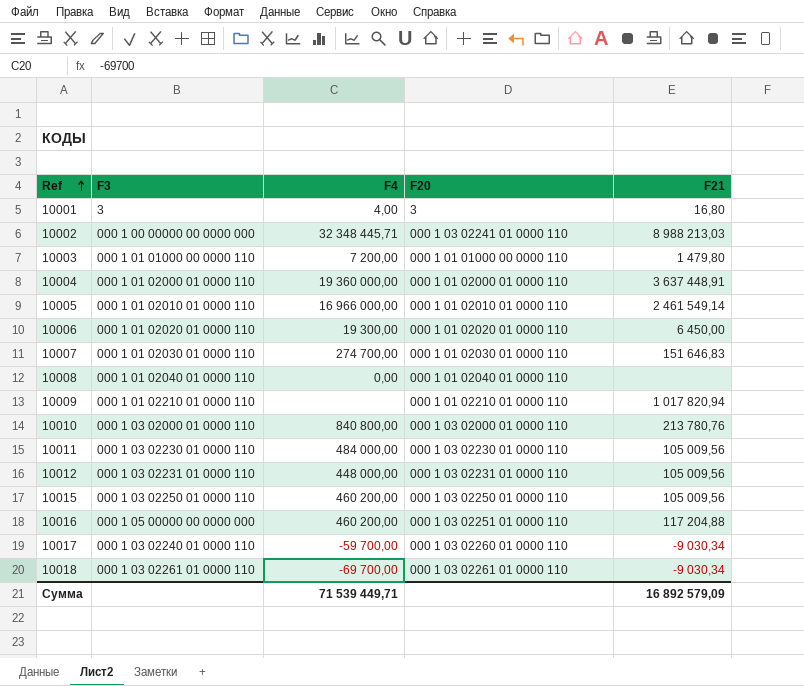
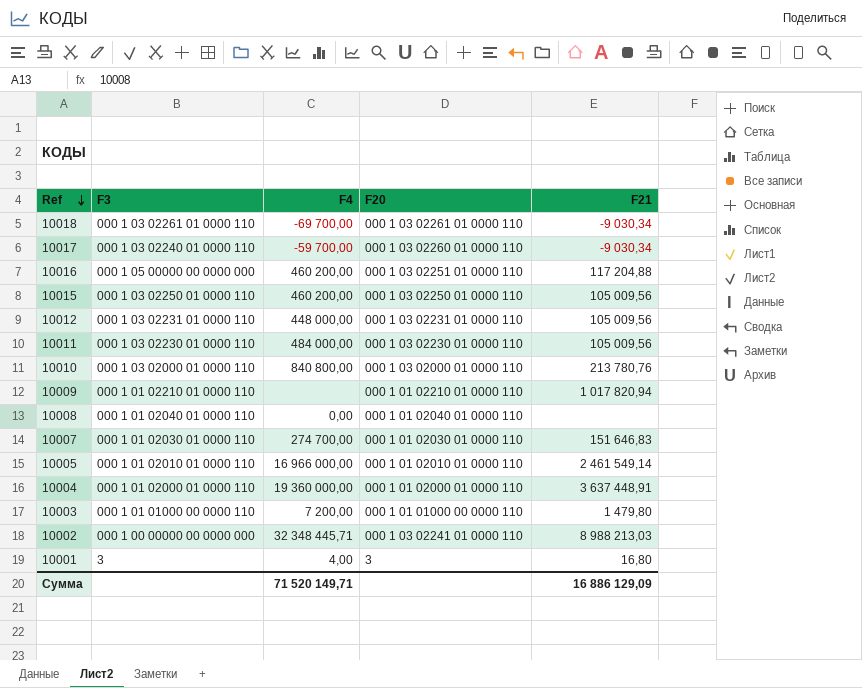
row order: Ref ascending -> Ref descending
row 10006: 000 1 01 02020 01 0000 110 | 19 300,00 | 000 1 01 02020 01 0000 110 | 6 450,00 -> none
Сумма | F4: 71 539 449,71 -> 71 520 149,71
Сумма | F21: 16 892 579,09 -> 16 886 129,09

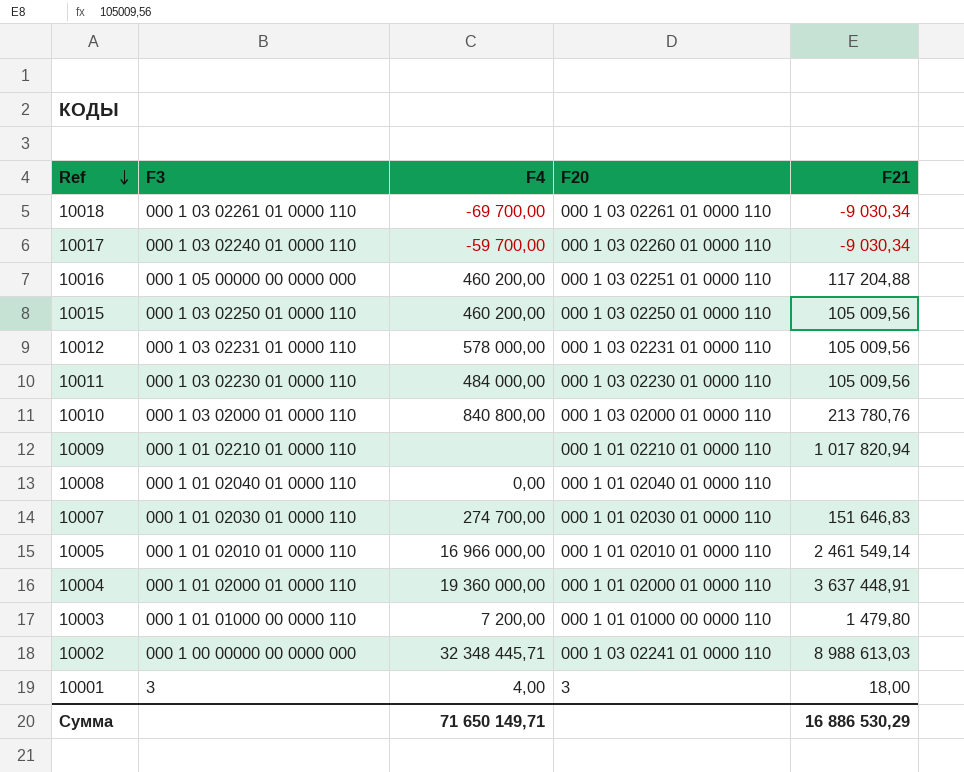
10012 | F4: 448 000,00 -> 578 000,00
10002 | F21: 8 988 213,03 -> 8 988 613,03
10001 | F21: 16,80 -> 18,00
Сумма | F4: 71 520 149,71 -> 71 650 149,71
Сумма | F21: 16 886 129,09 -> 16 886 530,29

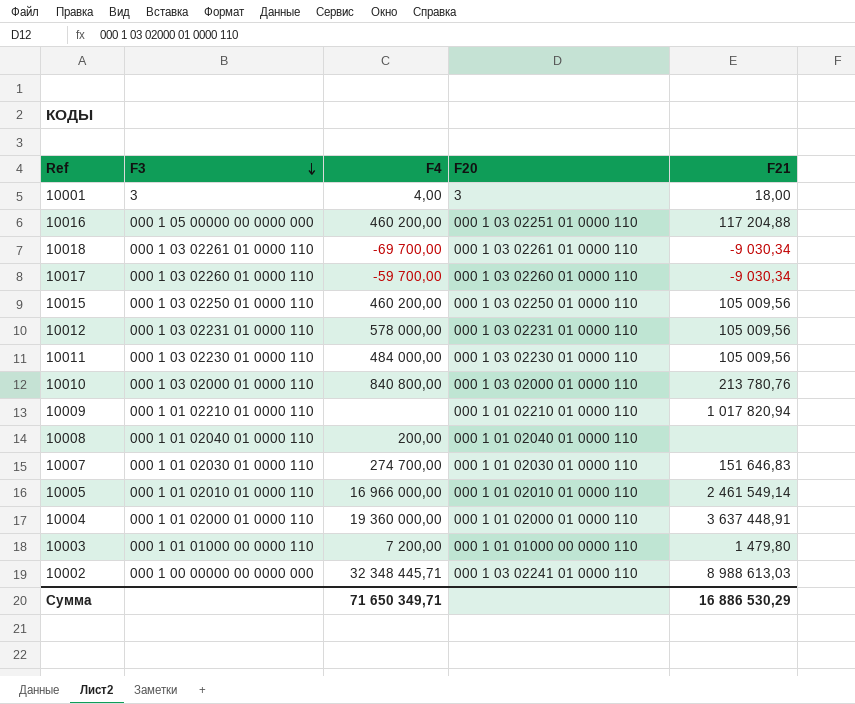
row order: Ref descending -> F3 descending
10017 | F3: 000 1 03 02240 01 0000 110 -> 000 1 03 02260 01 0000 110
10008 | F4: 0,00 -> 200,00
Сумма | F4: 71 650 149,71 -> 71 650 349,71

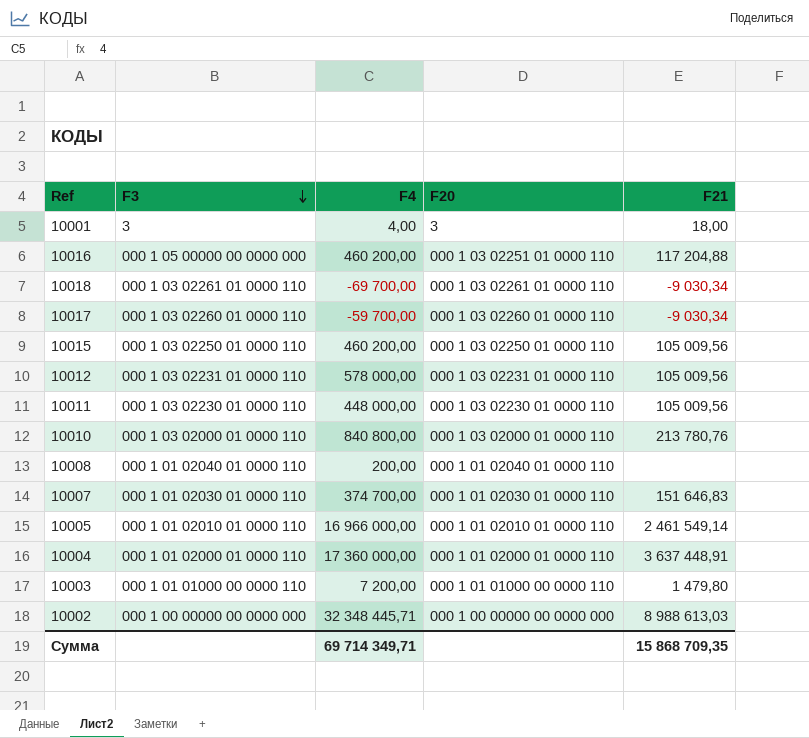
row 10009: 000 1 01 02210 01 0000 110 | none | 000 1 01 02210 01 0000 110 | 1 017 820,94 -> none
10011 | F4: 484 000,00 -> 448 000,00
10007 | F4: 274 700,00 -> 374 700,00
10004 | F4: 19 360 000,00 -> 17 360 000,00
10002 | F20: 000 1 03 02241 01 0000 110 -> 000 1 00 00000 00 0000 000
Сумма | F4: 71 650 349,71 -> 69 714 349,71
Сумма | F21: 16 886 530,29 -> 15 868 709,35

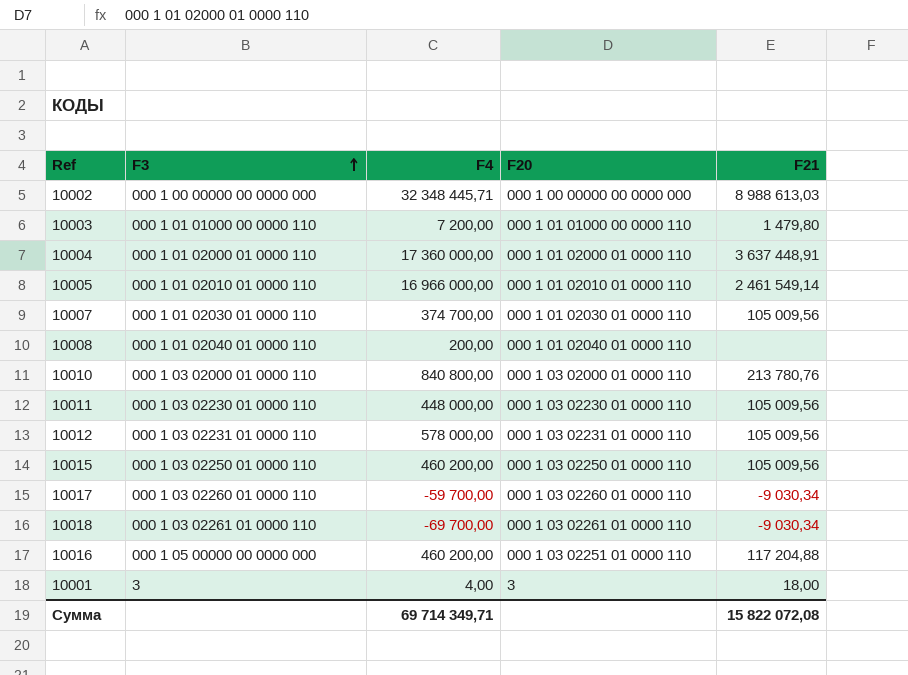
row order: F3 descending -> F3 ascending
10007 | F21: 151 646,83 -> 105 009,56
Сумма | F21: 15 868 709,35 -> 15 822 072,08

